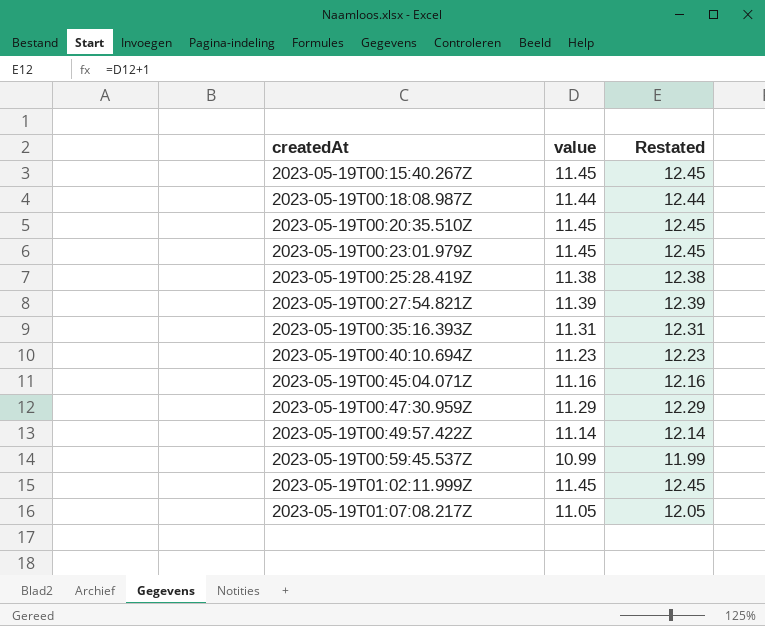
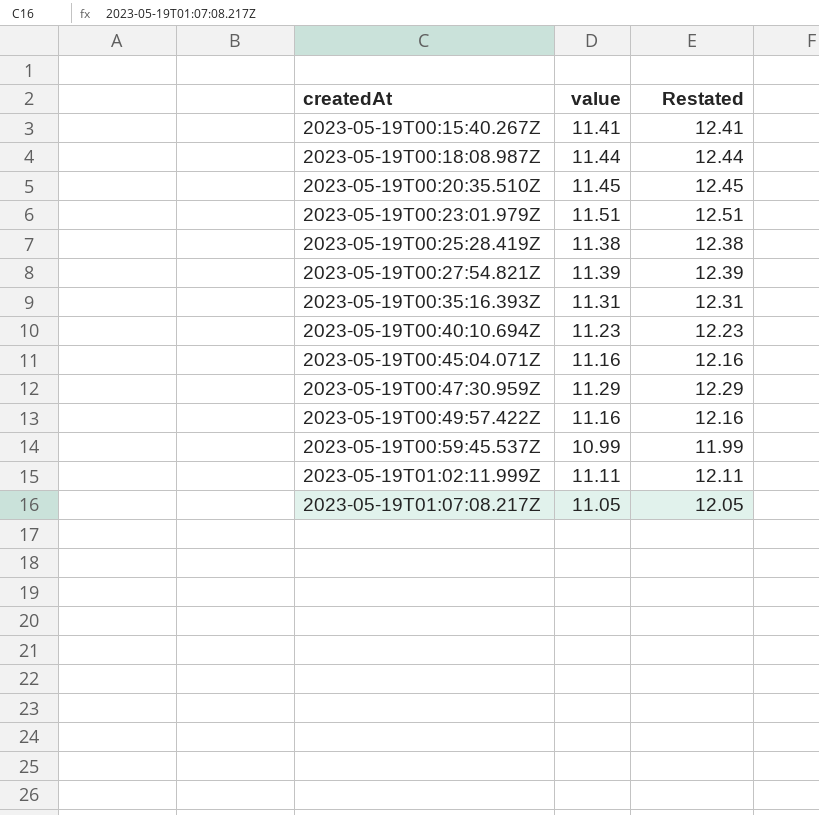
2023-05-19T00:15:40.267Z | value: 11.45 -> 11.41
2023-05-19T00:15:40.267Z | Restated: 12.45 -> 12.41
2023-05-19T00:23:01.979Z | value: 11.45 -> 11.51
2023-05-19T00:23:01.979Z | Restated: 12.45 -> 12.51
2023-05-19T00:49:57.422Z | value: 11.14 -> 11.16
2023-05-19T00:49:57.422Z | Restated: 12.14 -> 12.16
2023-05-19T01:02:11.999Z | value: 11.45 -> 11.11
2023-05-19T01:02:11.999Z | Restated: 12.45 -> 12.11

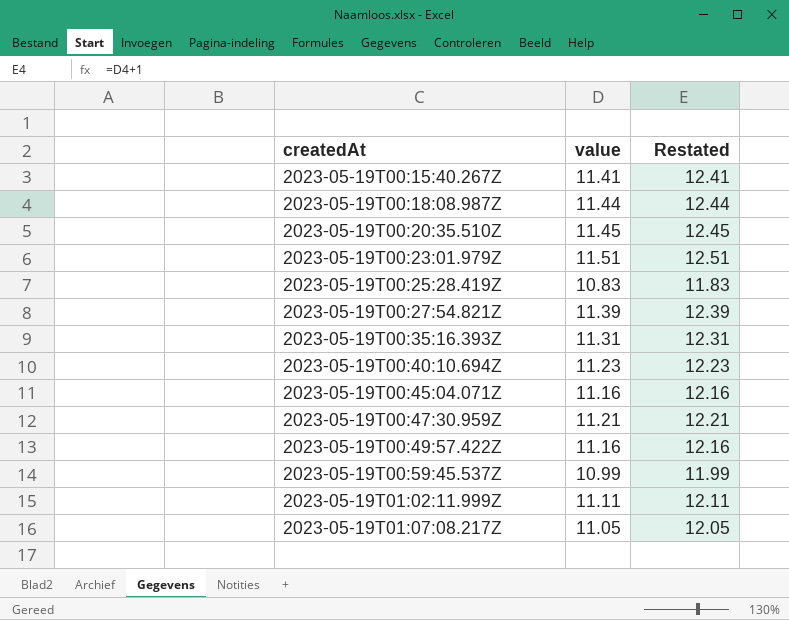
2023-05-19T00:25:28.419Z | value: 11.38 -> 10.83
2023-05-19T00:25:28.419Z | Restated: 12.38 -> 11.83
2023-05-19T00:47:30.959Z | value: 11.29 -> 11.21
2023-05-19T00:47:30.959Z | Restated: 12.29 -> 12.21

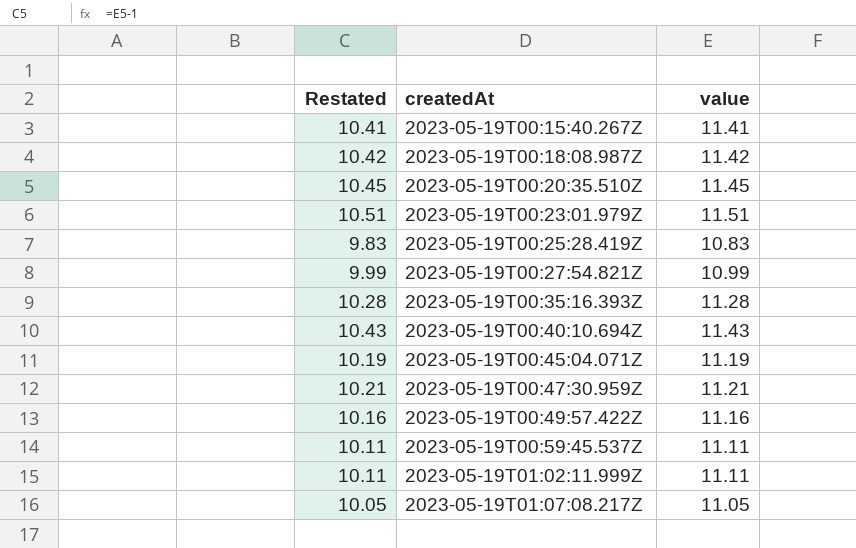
column Restated | formula: [value] + 1 -> [value] - 1
column Restated | position: 3 -> 1
2023-05-19T00:18:08.987Z | value: 11.44 -> 11.42
2023-05-19T00:27:54.821Z | value: 11.39 -> 10.99
2023-05-19T00:35:16.393Z | value: 11.31 -> 11.28
2023-05-19T00:40:10.694Z | value: 11.23 -> 11.43
2023-05-19T00:45:04.071Z | value: 11.16 -> 11.19
2023-05-19T00:59:45.537Z | value: 10.99 -> 11.11

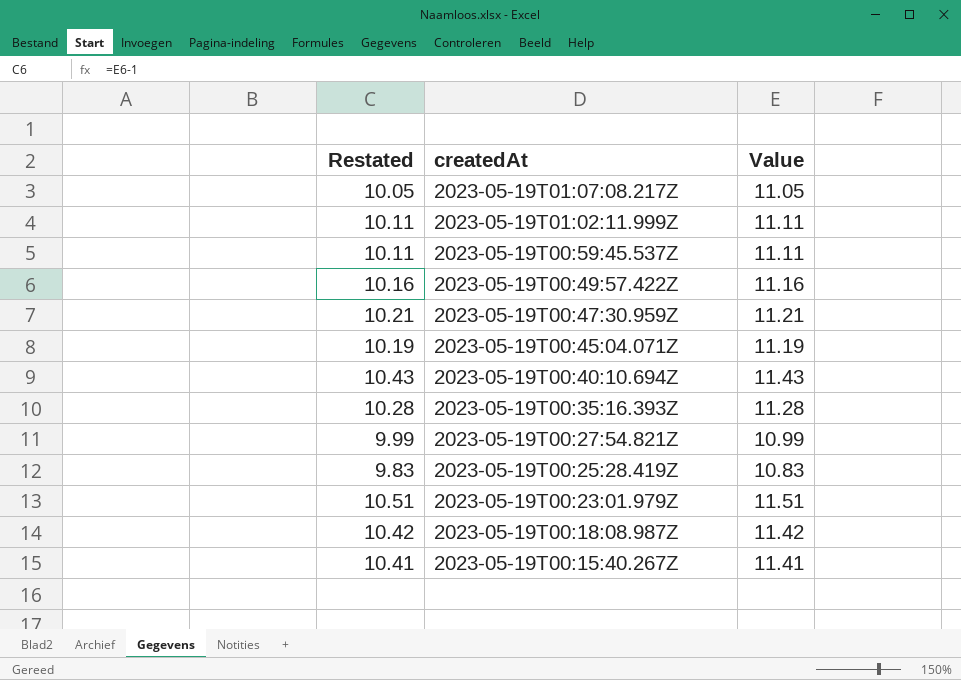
row order: createdAt ascending -> createdAt descending
column name: value -> Value
row 2023-05-19T00:20:35.510Z: 10.45 | 11.45 -> none

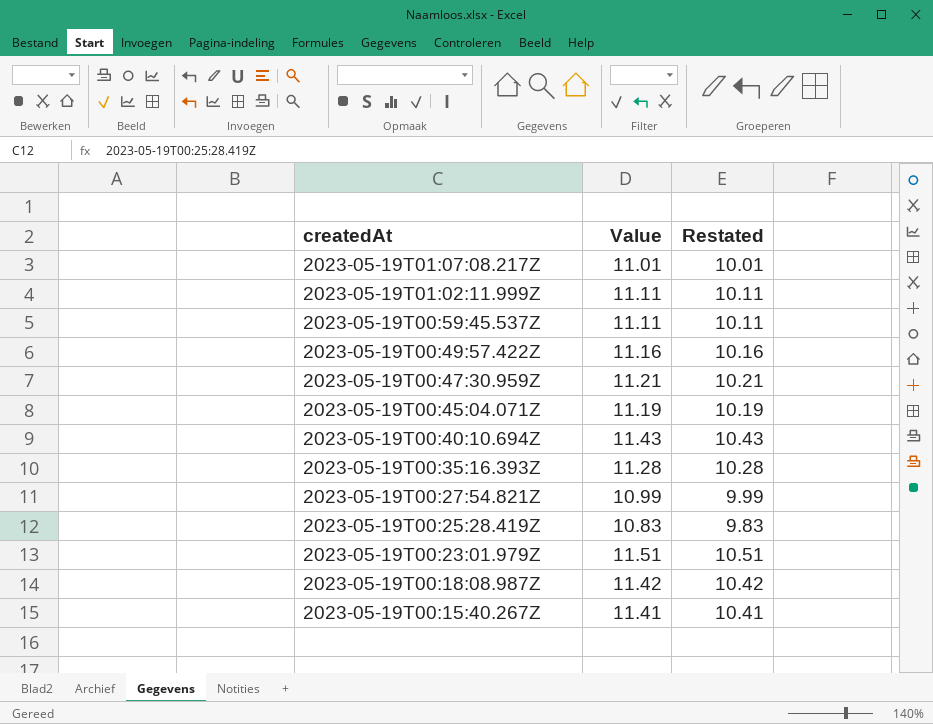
column Restated | position: 1 -> 3
2023-05-19T01:07:08.217Z | Value: 11.05 -> 11.01
2023-05-19T01:07:08.217Z | Restated: 10.05 -> 10.01

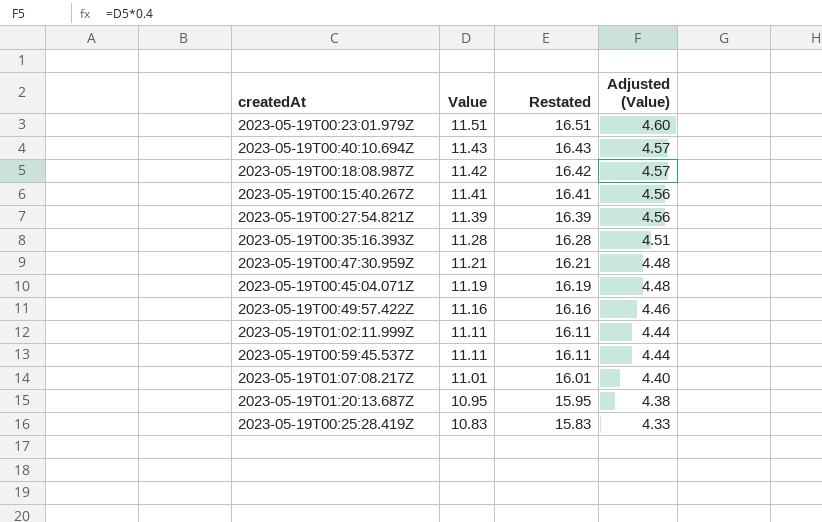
row order: createdAt descending -> Value descending
column Restated | formula: [Value] - 1 -> [Value] + 5
column Adjusted (Value) | formula: none -> [Value] * 0.4
2023-05-19T00:27:54.821Z | Value: 10.99 -> 11.39
row 2023-05-19T01:20:13.687Z: none -> 10.95 | 15.95 | 4.38

